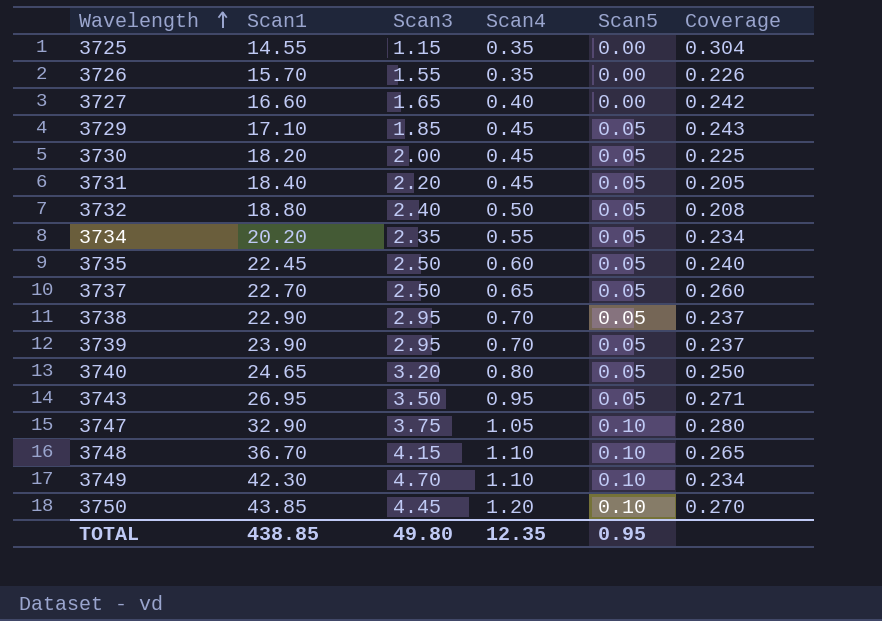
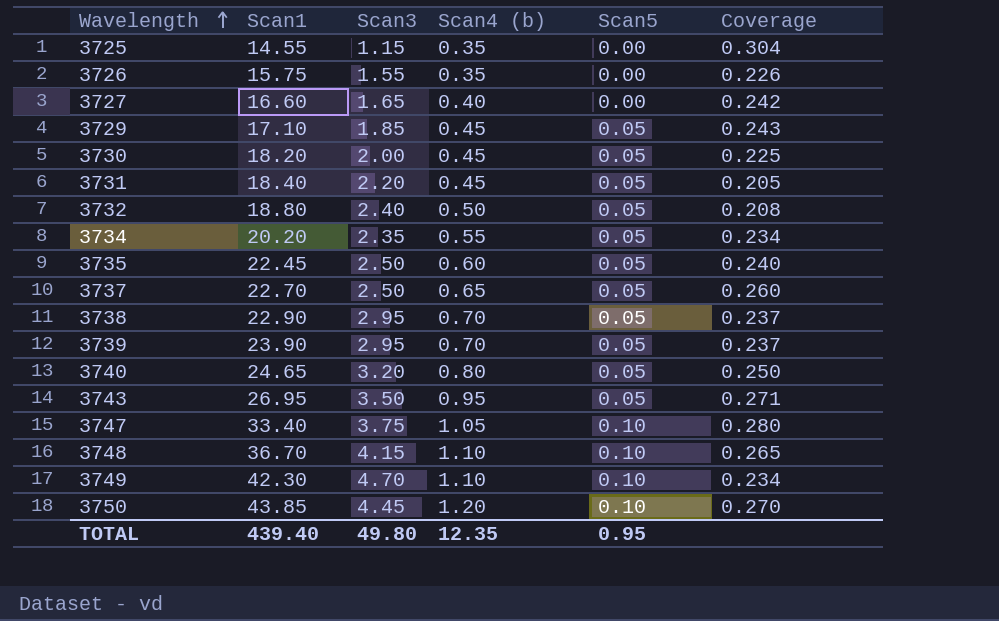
column name: Scan4 -> Scan4 (b)
3726 | Scan1: 15.70 -> 15.75
3747 | Scan1: 32.90 -> 33.40
TOTAL | Scan1: 438.85 -> 439.40

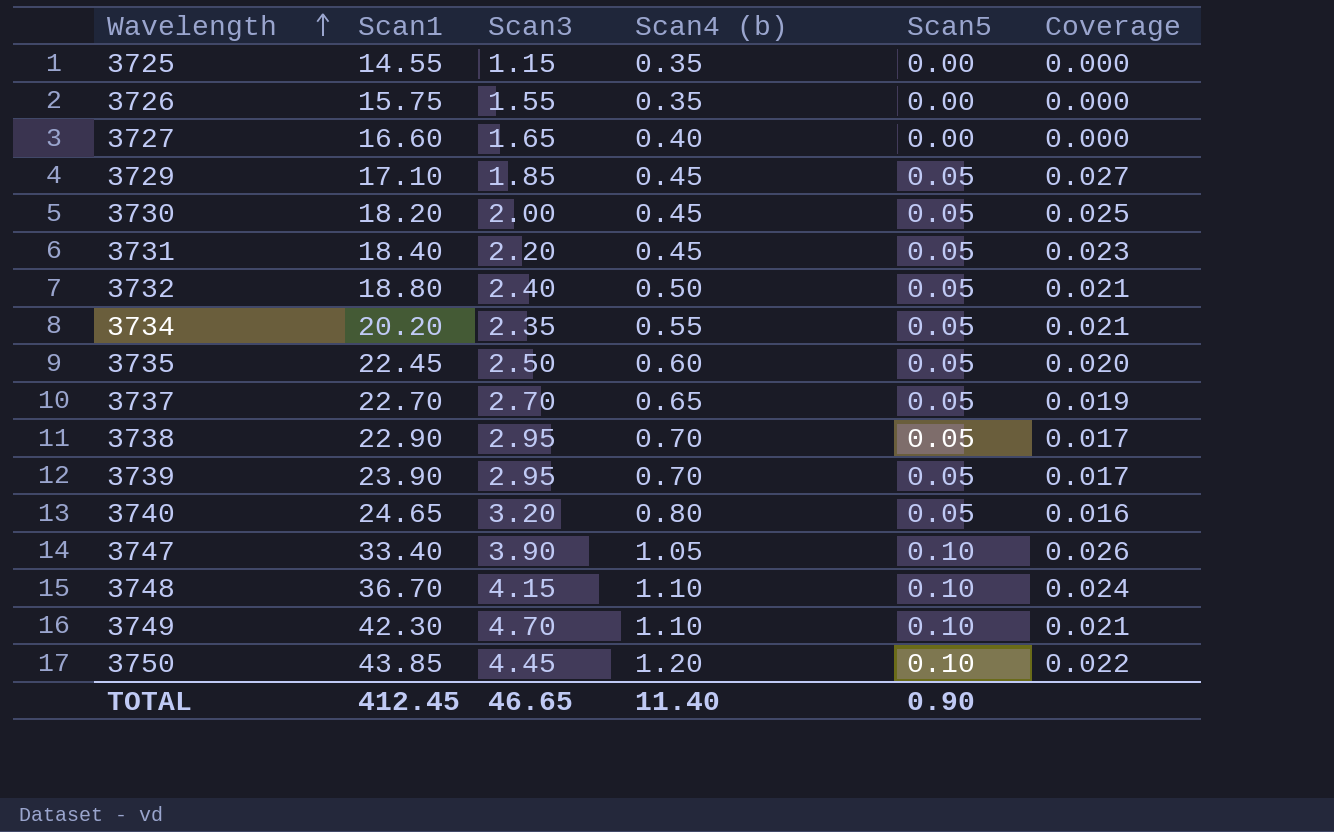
column Coverage | formula: [Scan4 (b)] / [Scan3] -> [Scan5] / [Scan3]
row 3743: 26.95 | 3.50 | 0.95 | 0.05 | 0.271 -> none
3737 | Scan3: 2.50 -> 2.70
3747 | Scan3: 3.75 -> 3.90
TOTAL | Scan1: 439.40 -> 412.45
TOTAL | Scan3: 49.80 -> 46.65
TOTAL | Scan4 (b): 12.35 -> 11.40
TOTAL | Scan5: 0.95 -> 0.90

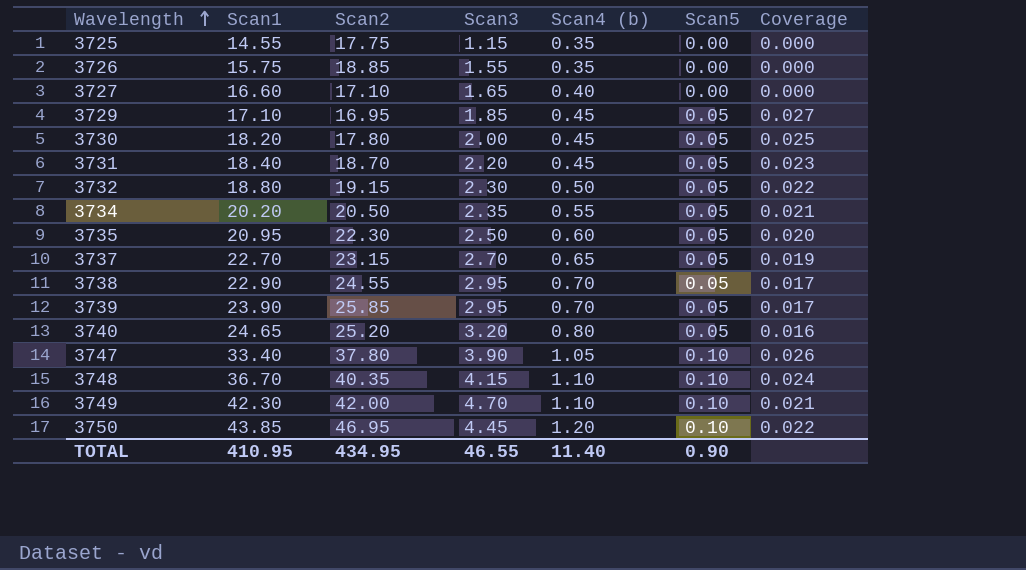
column Scan2 | position: none -> 3
3732 | Scan3: 2.40 -> 2.30
3732 | Coverage: 0.021 -> 0.022
3735 | Scan1: 22.45 -> 20.95
TOTAL | Scan1: 412.45 -> 410.95
TOTAL | Scan3: 46.65 -> 46.55

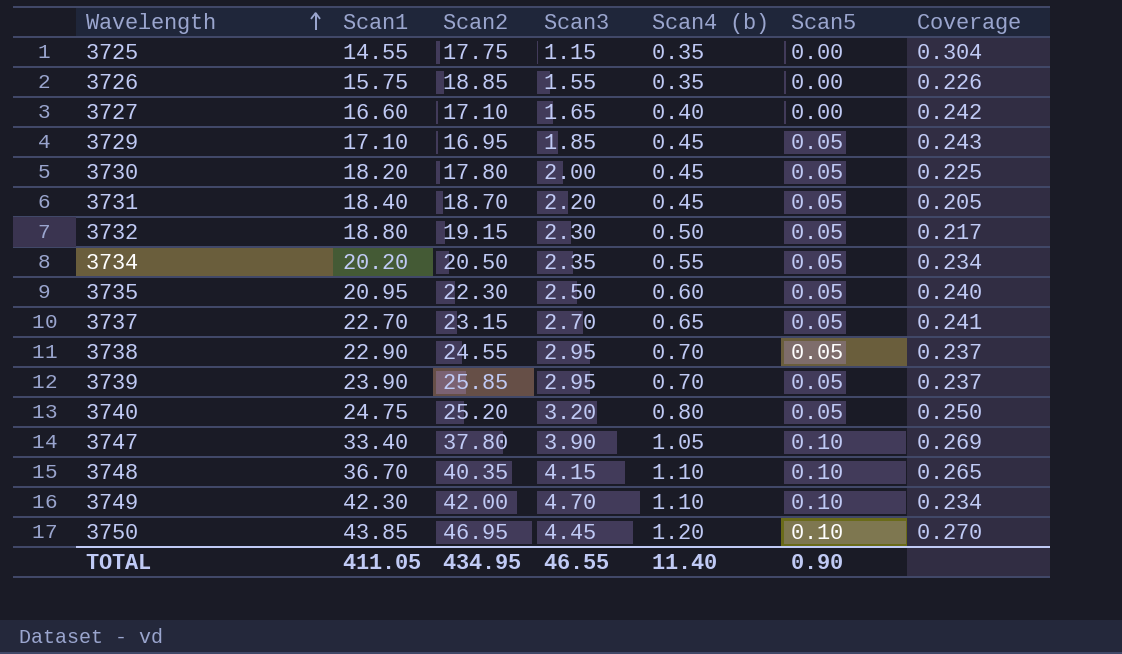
column Coverage | formula: [Scan5] / [Scan3] -> [Scan4 (b)] / [Scan3]
3740 | Scan1: 24.65 -> 24.75
TOTAL | Scan1: 410.95 -> 411.05

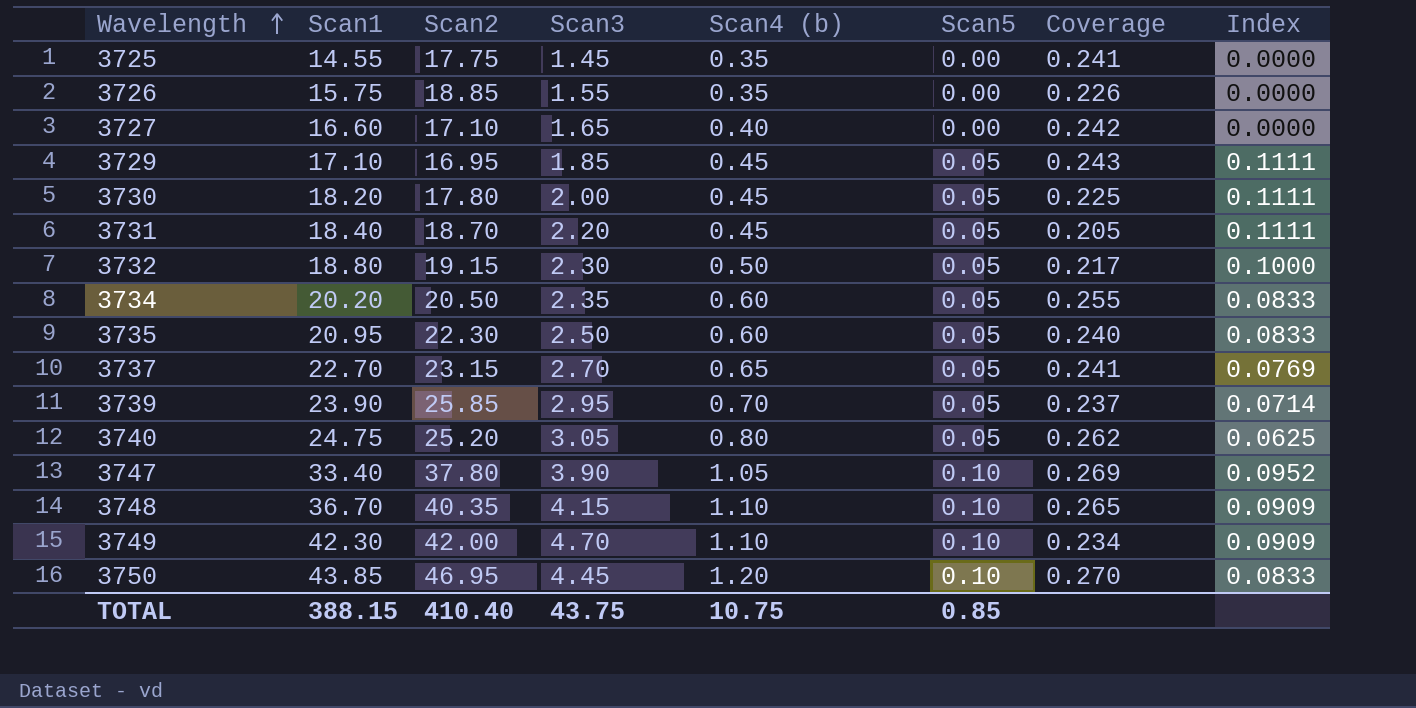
column Index | formula: none -> [Scan5] / [Scan4 (b)]
row 3738: 22.90 | 24.55 | 2.95 | 0.70 | 0.05 | 0.237 -> none
3725 | Scan3: 1.15 -> 1.45
3725 | Coverage: 0.304 -> 0.241
3734 | Scan4 (b): 0.55 -> 0.60
3734 | Coverage: 0.234 -> 0.255
3740 | Scan3: 3.20 -> 3.05
3740 | Coverage: 0.250 -> 0.262
TOTAL | Scan1: 411.05 -> 388.15
TOTAL | Scan2: 434.95 -> 410.40
TOTAL | Scan3: 46.55 -> 43.75
TOTAL | Scan4 (b): 11.40 -> 10.75
TOTAL | Scan5: 0.90 -> 0.85

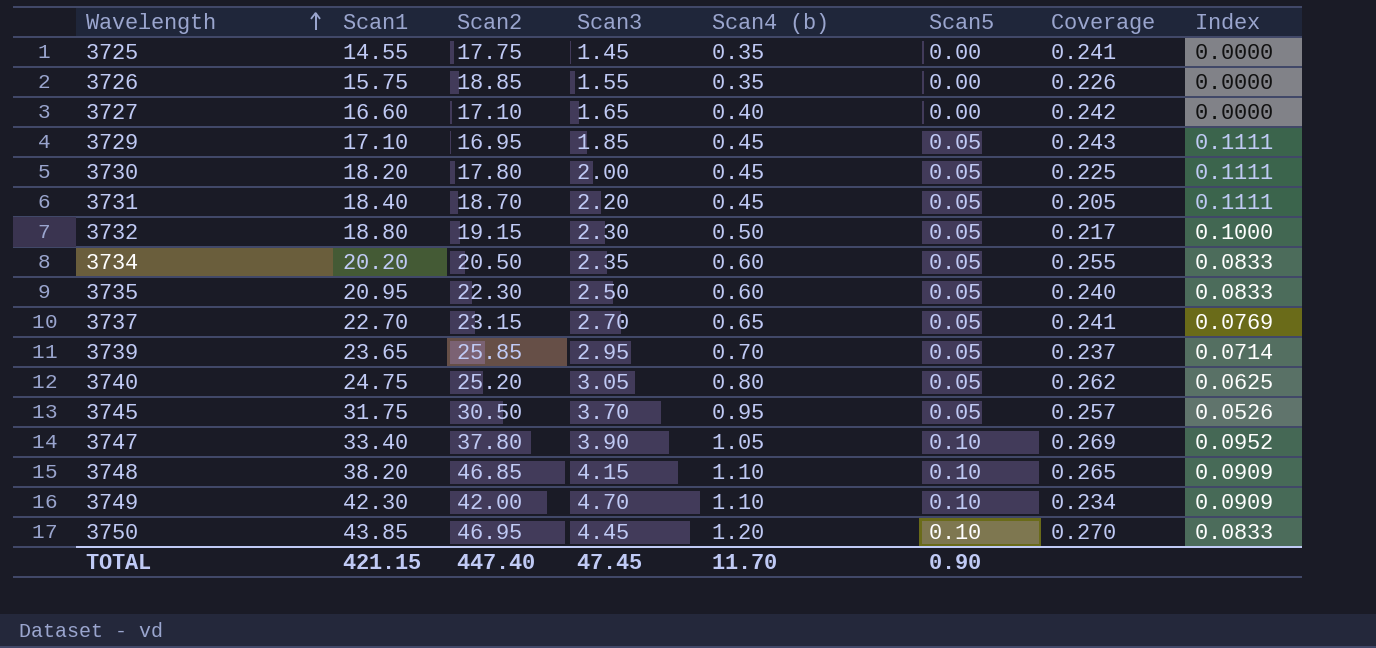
3739 | Scan1: 23.90 -> 23.65
row 3745: none -> 31.75 | 30.50 | 3.70 | 0.95 | 0.05 | 0.257 | 0.0526
3748 | Scan1: 36.70 -> 38.20
3748 | Scan2: 40.35 -> 46.85
TOTAL | Scan1: 388.15 -> 421.15
TOTAL | Scan2: 410.40 -> 447.40
TOTAL | Scan3: 43.75 -> 47.45
TOTAL | Scan4 (b): 10.75 -> 11.70
TOTAL | Scan5: 0.85 -> 0.90

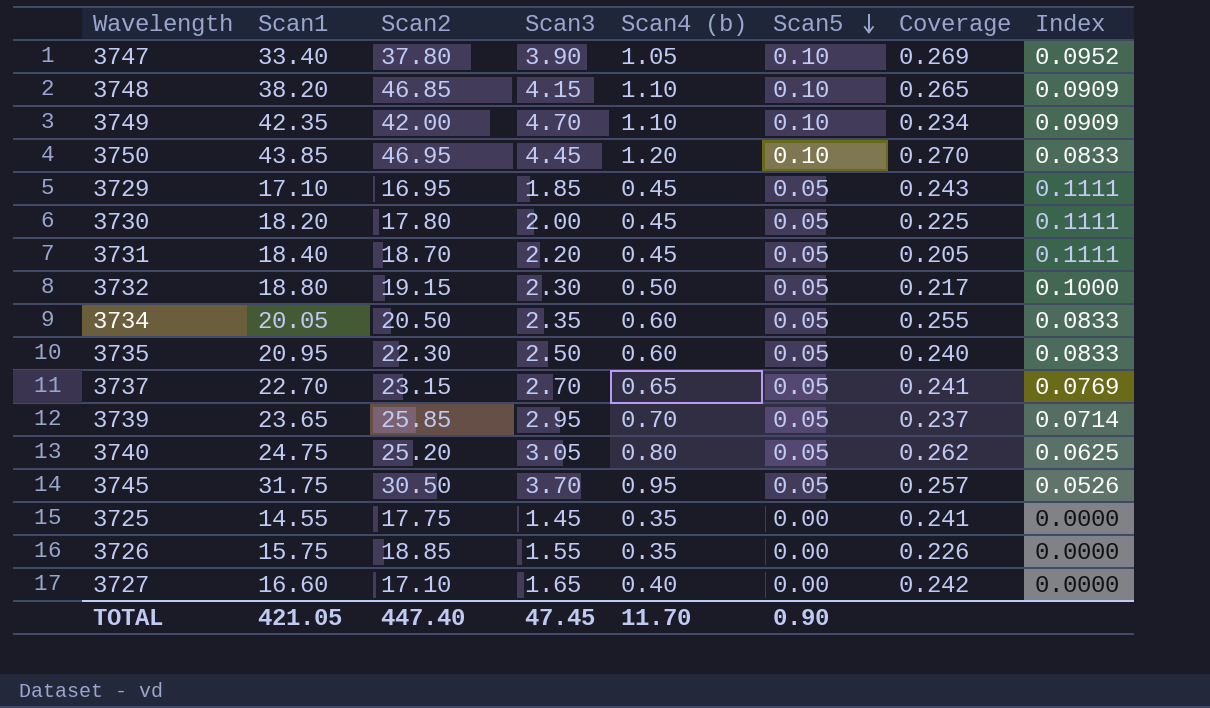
row order: Wavelength ascending -> Scan5 descending
3749 | Scan1: 42.30 -> 42.35
3734 | Scan1: 20.20 -> 20.05
TOTAL | Scan1: 421.15 -> 421.05

